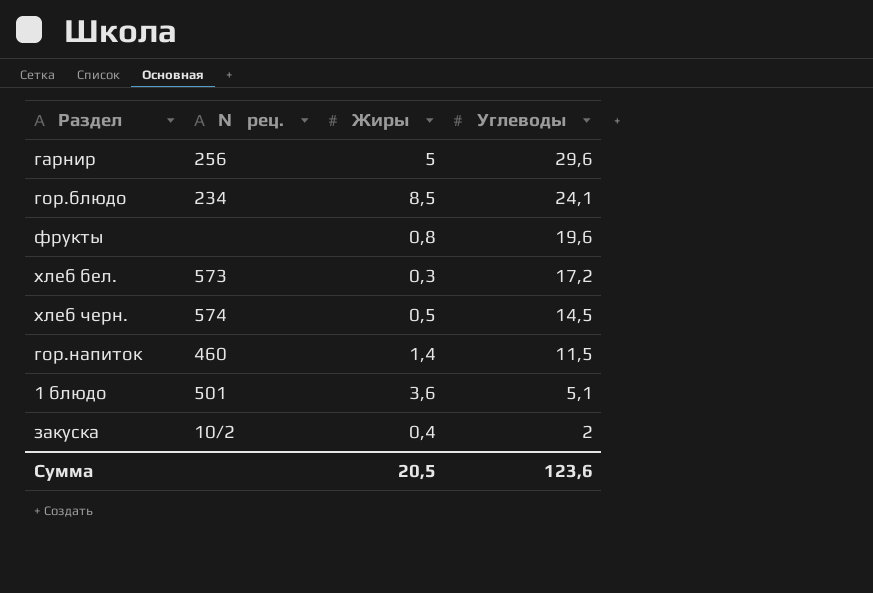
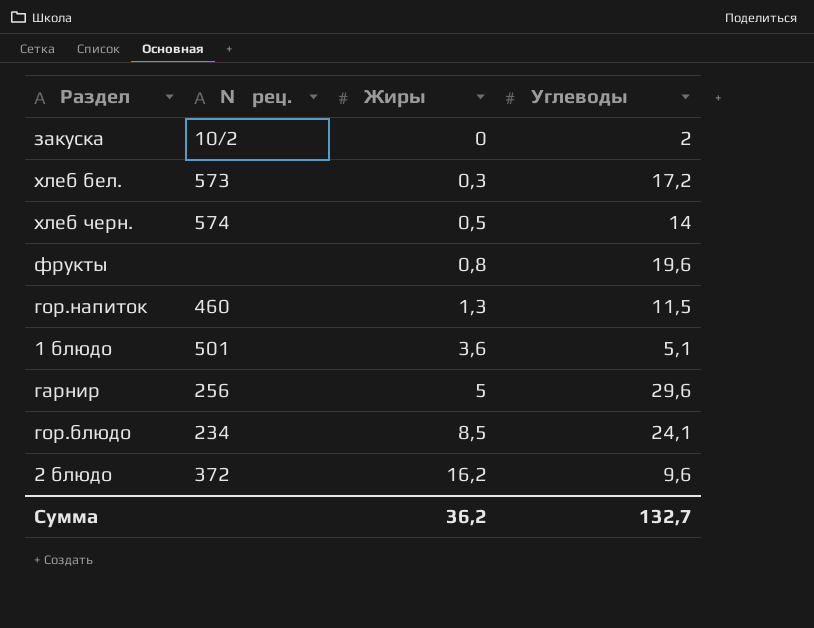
row order: Углеводы descending -> Жиры ascending
закуска | Жиры: 0,4 -> 0
хлеб черн. | Углеводы: 14,5 -> 14
гор.напиток | Жиры: 1,4 -> 1,3
row 2 блюдо: none -> 372 | 16,2 | 9,6
Сумма | Жиры: 20,5 -> 36,2
Сумма | Углеводы: 123,6 -> 132,7

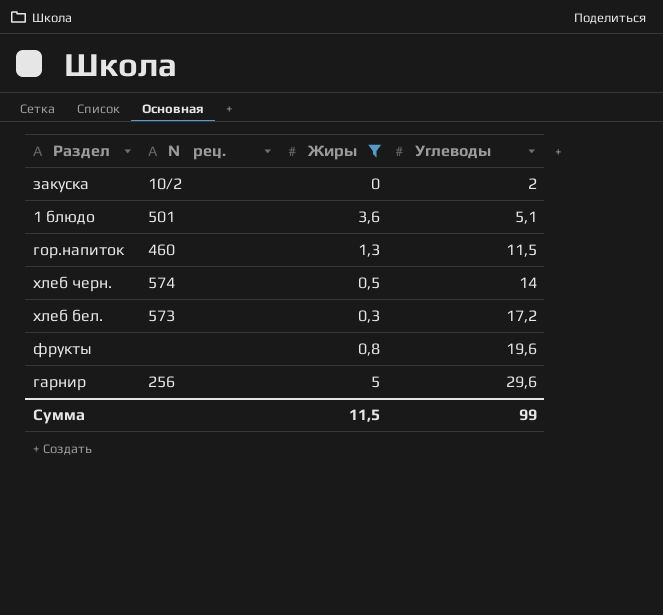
filter: none -> Жиры <= 5
row order: Жиры ascending -> Углеводы ascending
Сумма | Жиры: 36,2 -> 11,5
Сумма | Углеводы: 132,7 -> 99

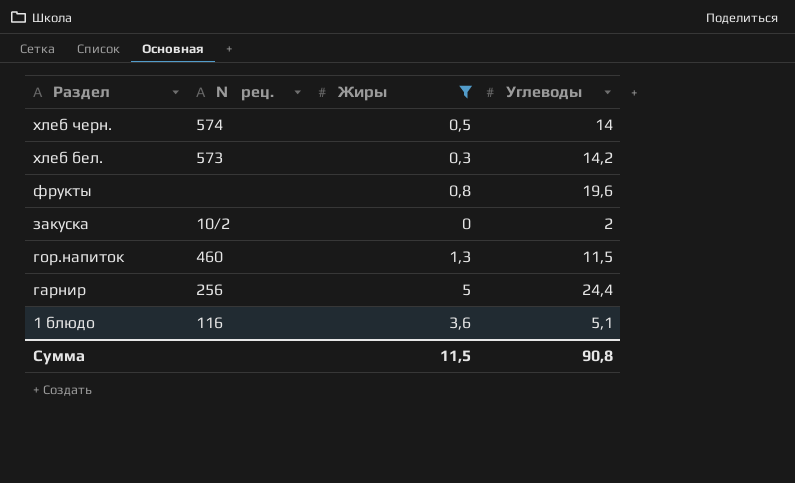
row order: Углеводы ascending -> Раздел descending
хлеб бел. | Углеводы: 17,2 -> 14,2
гарнир | Углеводы: 29,6 -> 24,4
1 блюдо | № рец.: 501 -> 116
Сумма | Углеводы: 99 -> 90,8

